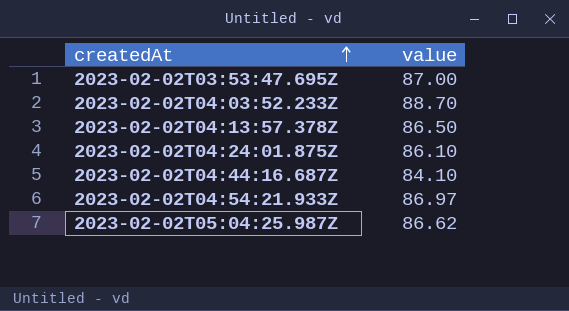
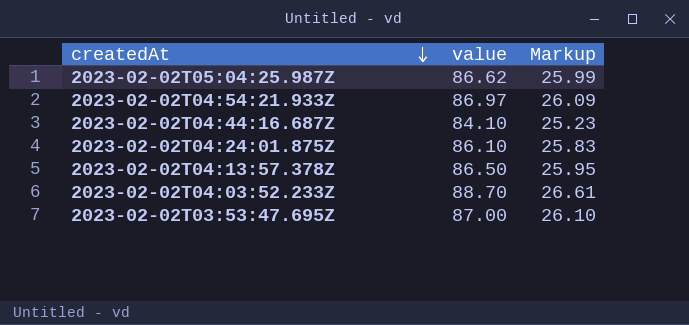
row order: createdAt ascending -> createdAt descending
column Markup | formula: none -> [value] * 0.3

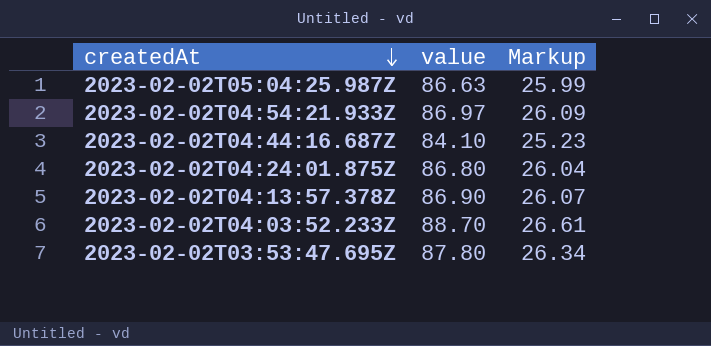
2023-02-02T05:04:25.987Z | value: 86.62 -> 86.63
2023-02-02T04:24:01.875Z | value: 86.10 -> 86.80
2023-02-02T04:24:01.875Z | Markup: 25.83 -> 26.04
2023-02-02T04:13:57.378Z | value: 86.50 -> 86.90
2023-02-02T04:13:57.378Z | Markup: 25.95 -> 26.07
2023-02-02T03:53:47.695Z | value: 87.00 -> 87.80
2023-02-02T03:53:47.695Z | Markup: 26.10 -> 26.34

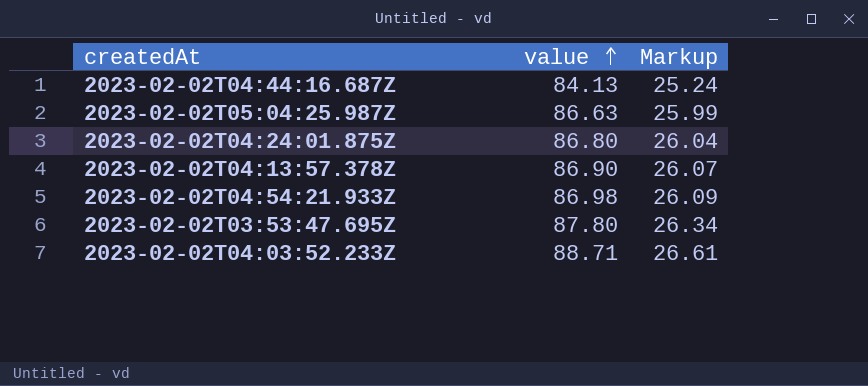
row order: createdAt descending -> value ascending
2023-02-02T04:44:16.687Z | value: 84.10 -> 84.13
2023-02-02T04:44:16.687Z | Markup: 25.23 -> 25.24
2023-02-02T04:54:21.933Z | value: 86.97 -> 86.98
2023-02-02T04:03:52.233Z | value: 88.70 -> 88.71

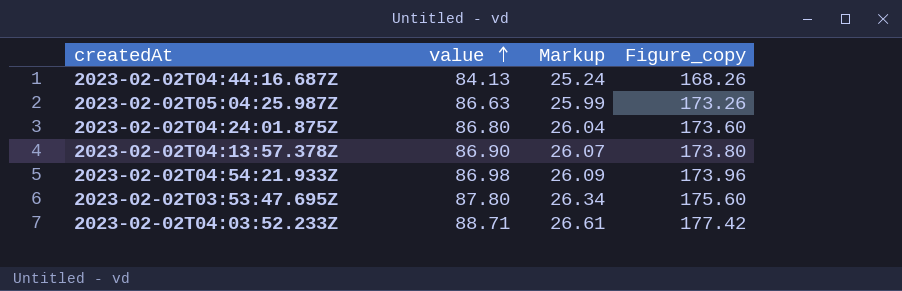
column Figure_copy | formula: none -> [value] * 2

